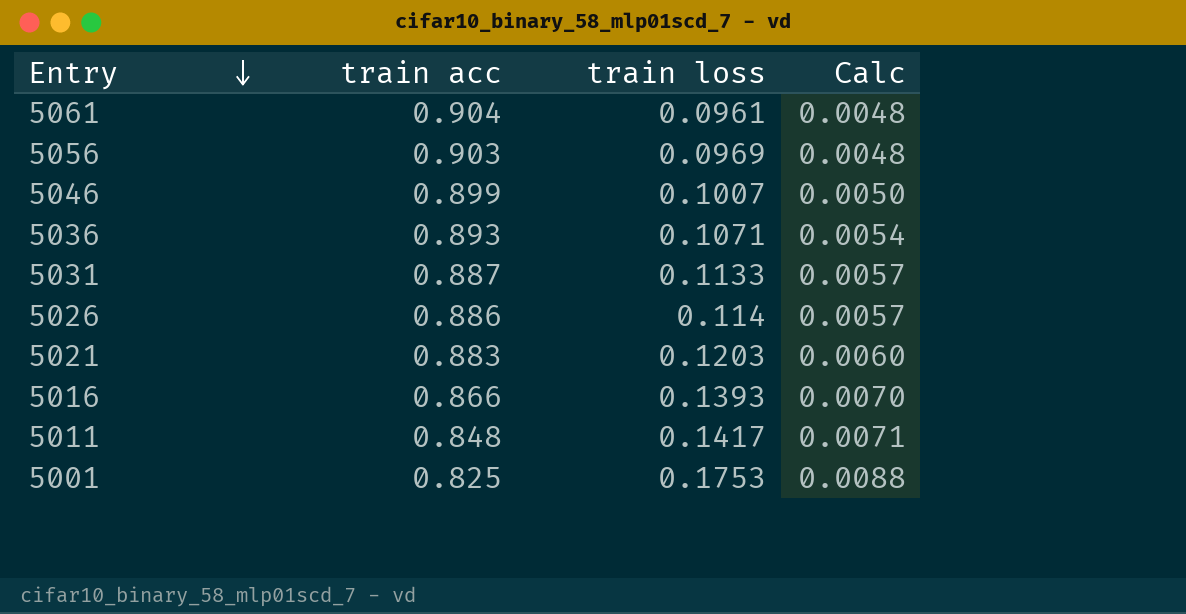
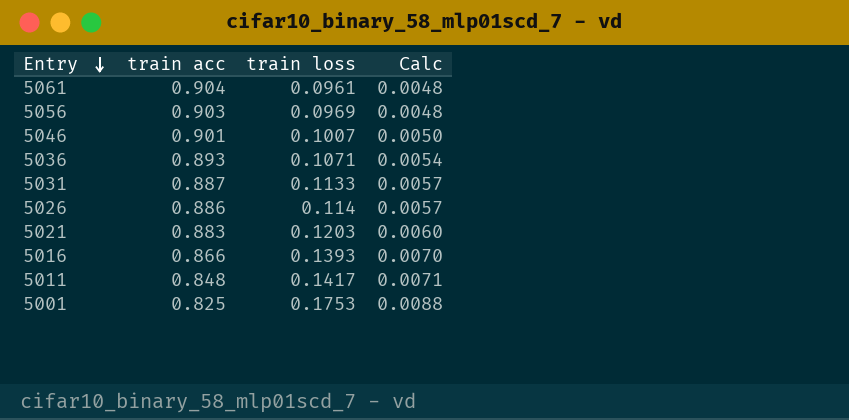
5046 | train acc: 0.899 -> 0.901

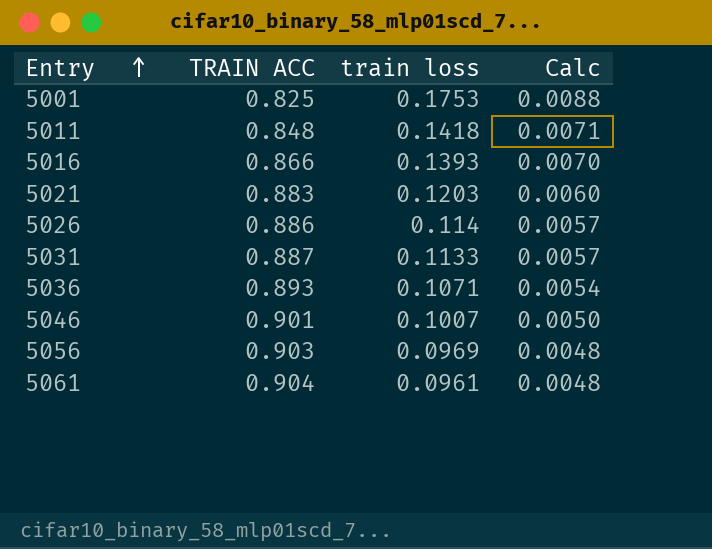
row order: Entry descending -> Entry ascending
column name: train acc -> TRAIN ACC
5011 | train loss: 0.1417 -> 0.1418

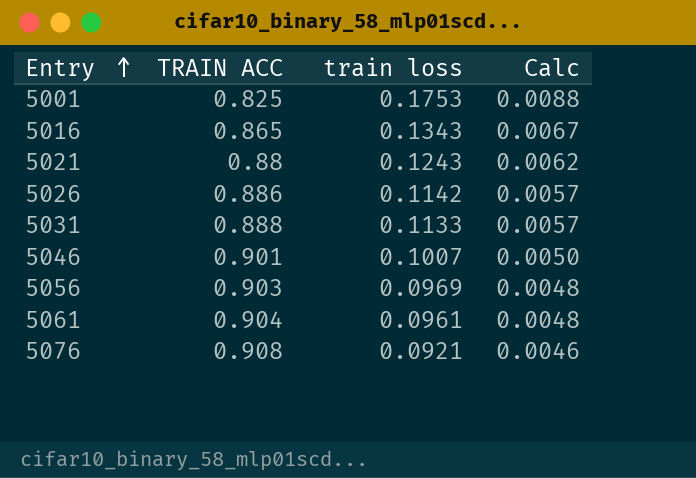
row 5011: 0.848 | 0.1418 | 0.0071 -> none
row 5036: 0.893 | 0.1071 | 0.0054 -> none
5016 | TRAIN ACC: 0.866 -> 0.865
5016 | train loss: 0.1393 -> 0.1343
5016 | Calc: 0.0070 -> 0.0067
5021 | TRAIN ACC: 0.883 -> 0.88
5021 | train loss: 0.1203 -> 0.1243
5021 | Calc: 0.0060 -> 0.0062
5026 | train loss: 0.114 -> 0.1142
5031 | TRAIN ACC: 0.887 -> 0.888
row 5076: none -> 0.908 | 0.0921 | 0.0046

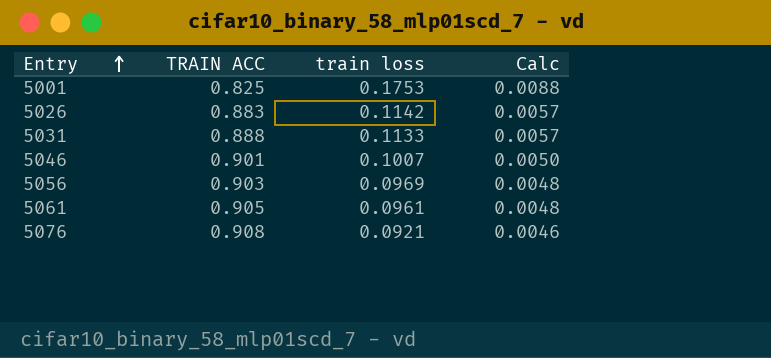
row 5016: 0.865 | 0.1343 | 0.0067 -> none
row 5021: 0.88 | 0.1243 | 0.0062 -> none
5026 | TRAIN ACC: 0.886 -> 0.883
5061 | TRAIN ACC: 0.904 -> 0.905

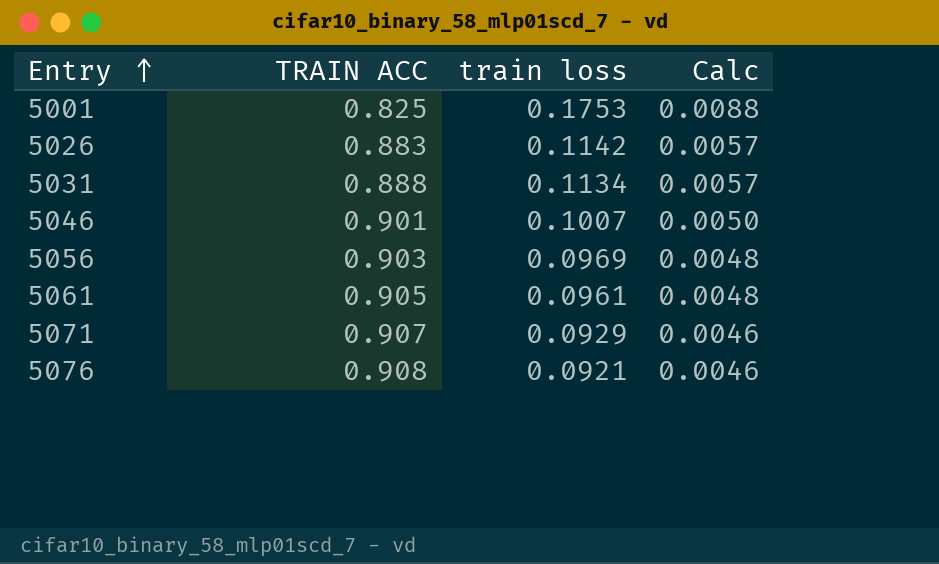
5031 | train loss: 0.1133 -> 0.1134
row 5071: none -> 0.907 | 0.0929 | 0.0046

